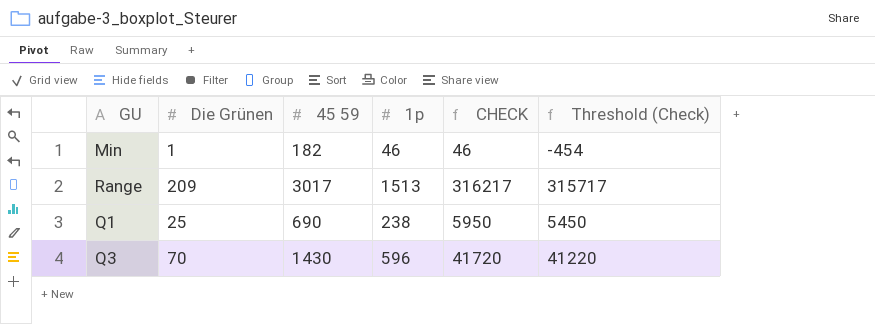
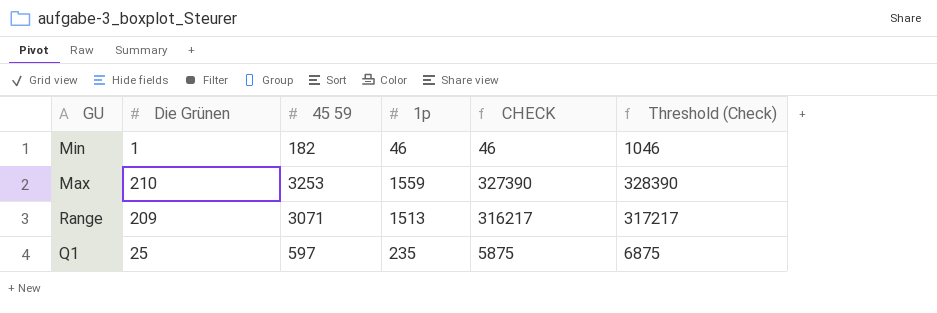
column Threshold (Check) | formula: [CHECK] - 500 -> [CHECK] + 1000
row Q3: 70 | 1430 | 596 | 41720 | 41220 -> none
row Max: none -> 210 | 3253 | 1559 | 327390 | 328390
Range | 45 59: 3017 -> 3071
Q1 | 45 59: 690 -> 597
Q1 | 1p: 238 -> 235
Q1 | CHECK: 5950 -> 5875

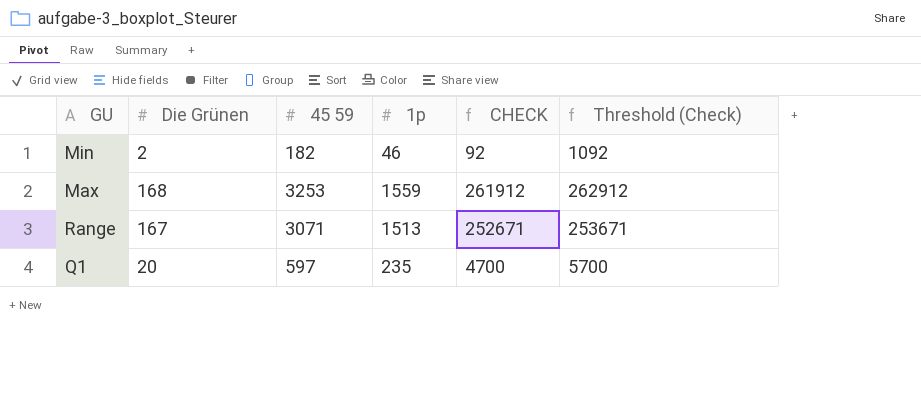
Min | Die Grünen: 1 -> 2
Min | CHECK: 46 -> 92
Min | Threshold (Check): 1046 -> 1092
Max | Die Grünen: 210 -> 168
Max | CHECK: 327390 -> 261912
Max | Threshold (Check): 328390 -> 262912
Range | Die Grünen: 209 -> 167
Range | CHECK: 316217 -> 252671
Range | Threshold (Check): 317217 -> 253671
Q1 | Die Grünen: 25 -> 20
Q1 | CHECK: 5875 -> 4700
Q1 | Threshold (Check): 6875 -> 5700

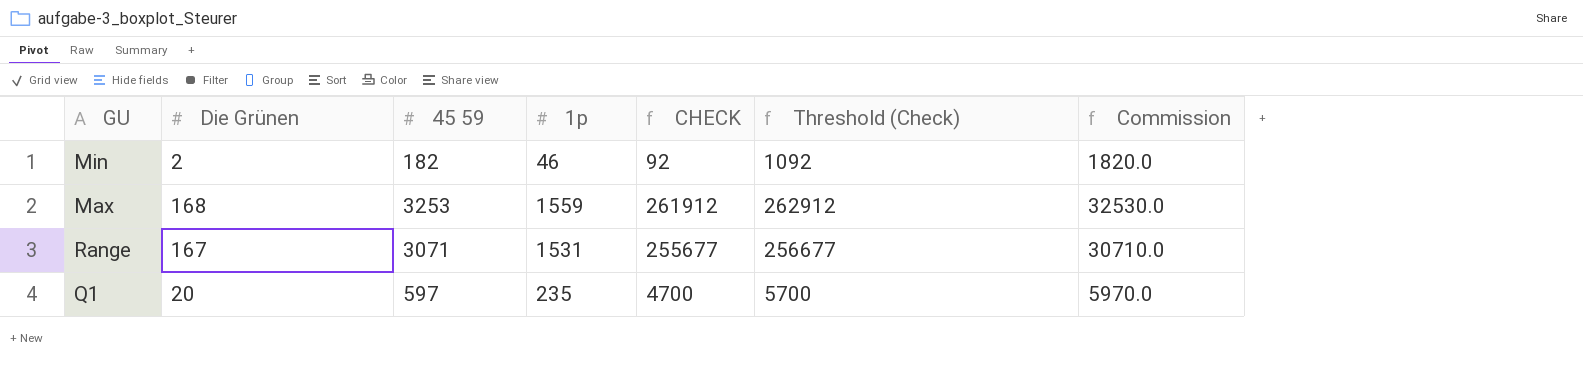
column Commission | formula: none -> [45 59] * 10
Range | 1p: 1513 -> 1531
Range | CHECK: 252671 -> 255677
Range | Threshold (Check): 253671 -> 256677

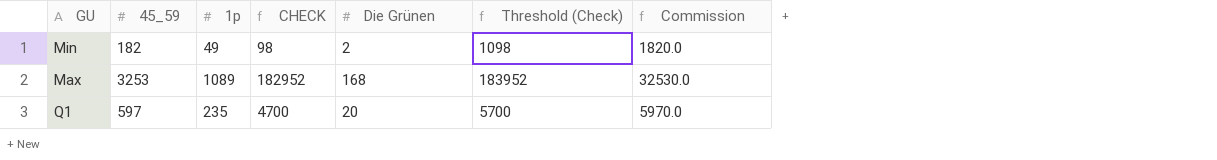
column name: 45 59 -> 45_59
column Die Grünen | position: 2 -> 5
row Range: 167 | 3071 | 1531 | 255677 | 256677 | 30710.0 -> none
Min | 1p: 46 -> 49
Min | CHECK: 92 -> 98
Min | Threshold (Check): 1092 -> 1098
Max | 1p: 1559 -> 1089
Max | CHECK: 261912 -> 182952
Max | Threshold (Check): 262912 -> 183952

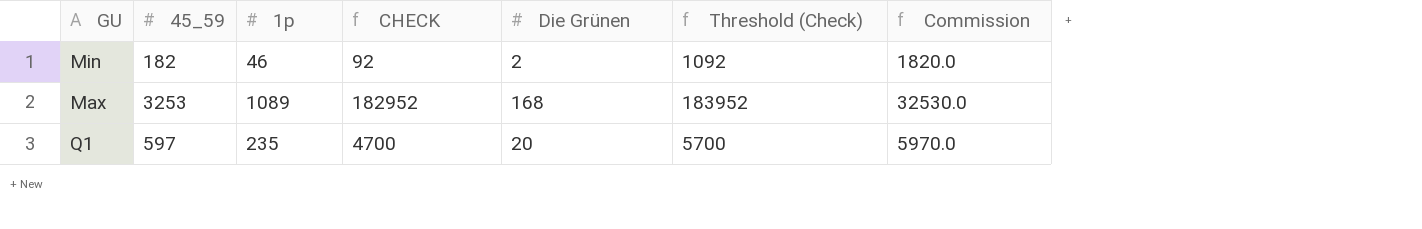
Min | 1p: 49 -> 46
Min | CHECK: 98 -> 92
Min | Threshold (Check): 1098 -> 1092

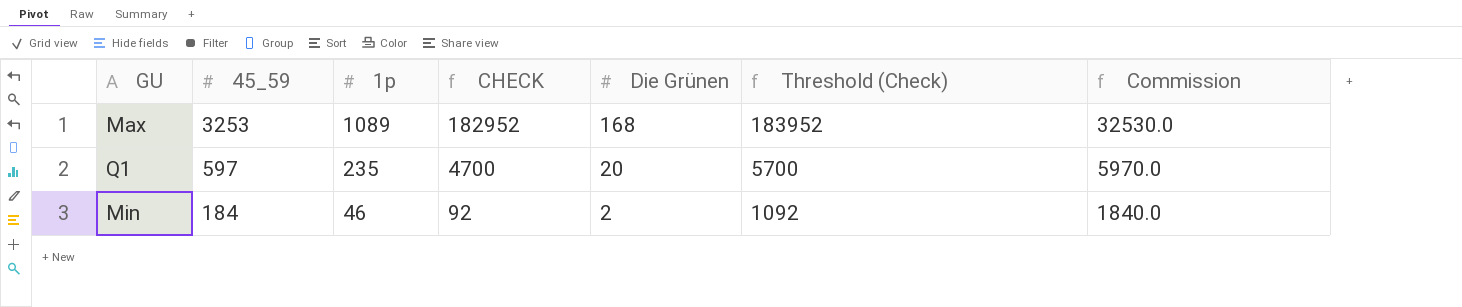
row order: none -> 45_59 descending
Min | 45_59: 182 -> 184
Min | Commission: 1820.0 -> 1840.0

